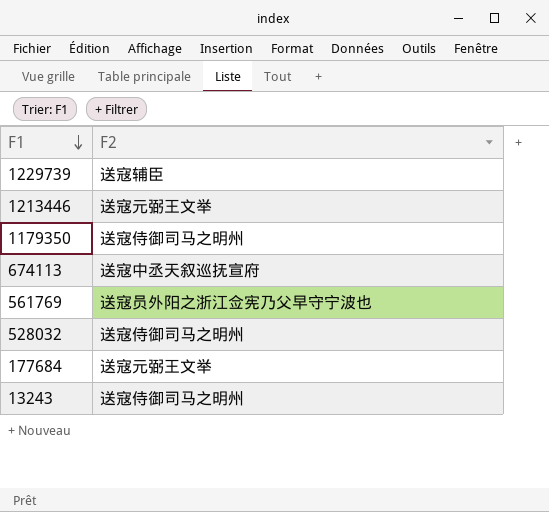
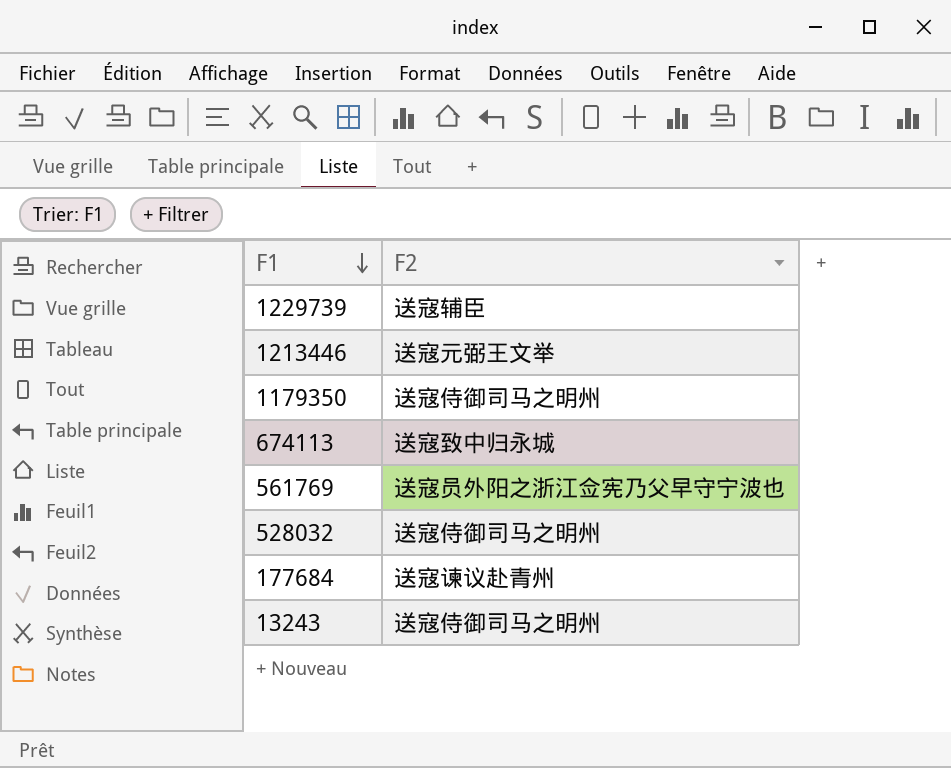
674113 | F2: 送寇中丞天叙巡抚宣府 -> 送寇致中归永城
177684 | F2: 送寇元弼王文举 -> 送寇谏议赴青州

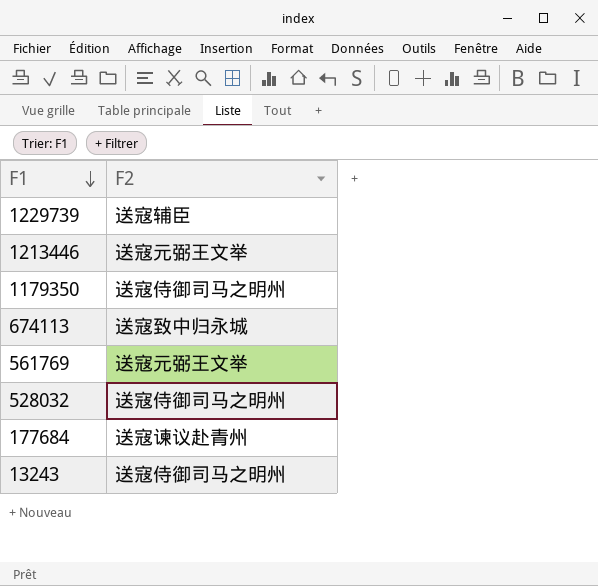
561769 | F2: 送寇员外阳之浙江佥宪乃父早守宁波也 -> 送寇元弼王文举

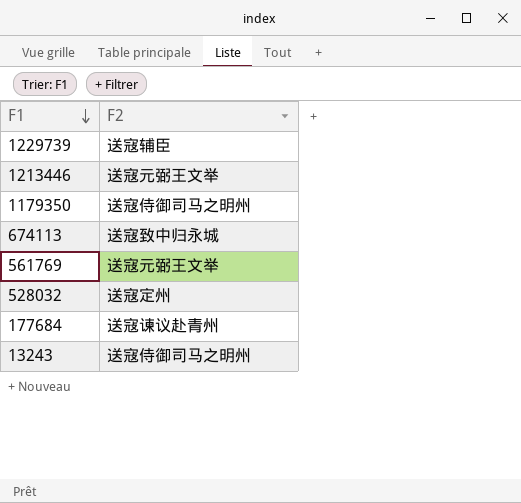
528032 | F2: 送寇侍御司马之明州 -> 送寇定州

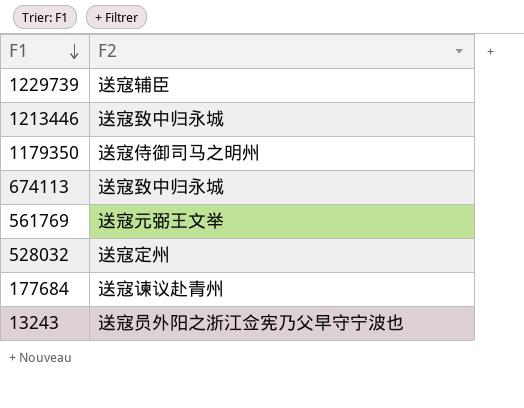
1213446 | F2: 送寇元弼王文举 -> 送寇致中归永城
13243 | F2: 送寇侍御司马之明州 -> 送寇员外阳之浙江佥宪乃父早守宁波也

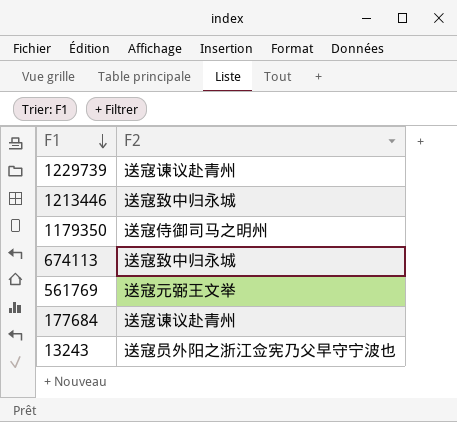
row 528032: 送寇定州 -> none
1229739 | F2: 送寇辅臣 -> 送寇谏议赴青州

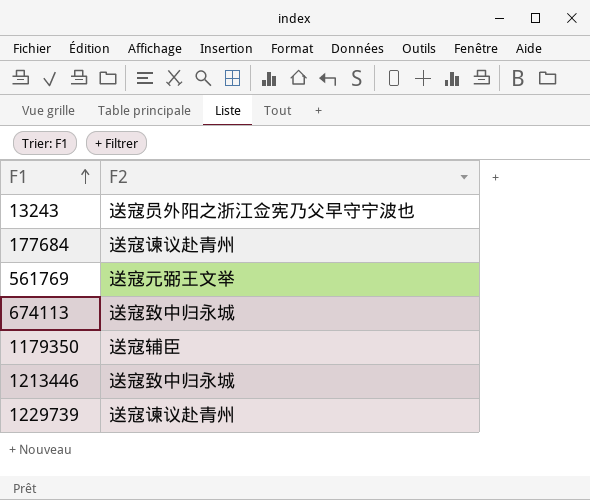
row order: F1 descending -> F1 ascending
1179350 | F2: 送寇侍御司马之明州 -> 送寇辅臣

